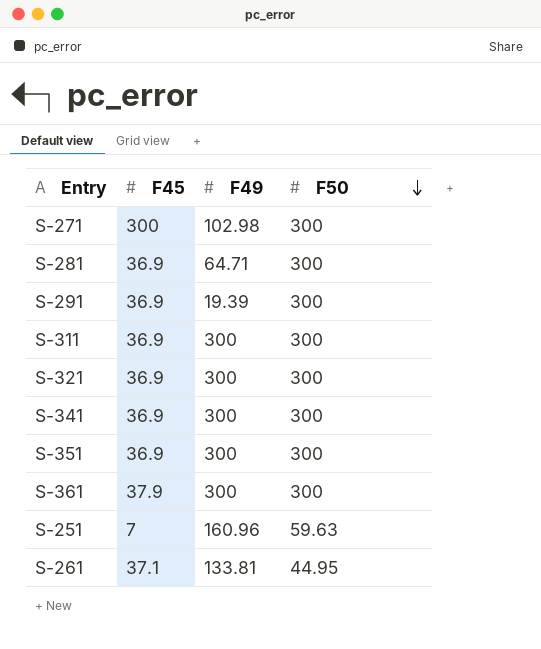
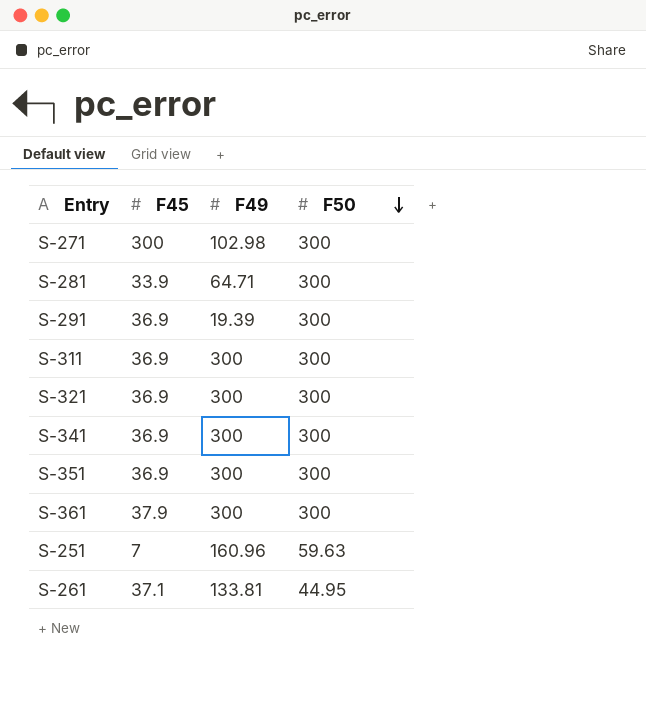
S-281 | F45: 36.9 -> 33.9

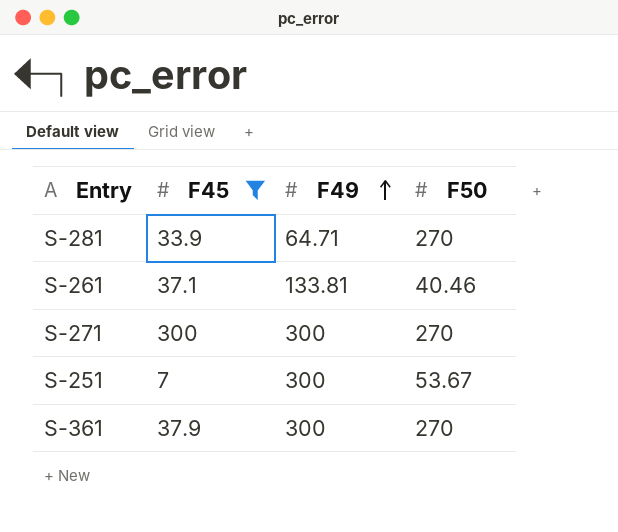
filter: none -> F45 != 36.9
row order: F50 descending -> F49 ascending
S-281 | F50: 300 -> 270
S-261 | F50: 44.95 -> 40.46
S-271 | F49: 102.98 -> 300
S-271 | F50: 300 -> 270
S-251 | F49: 160.96 -> 300
S-251 | F50: 59.63 -> 53.67
S-361 | F50: 300 -> 270

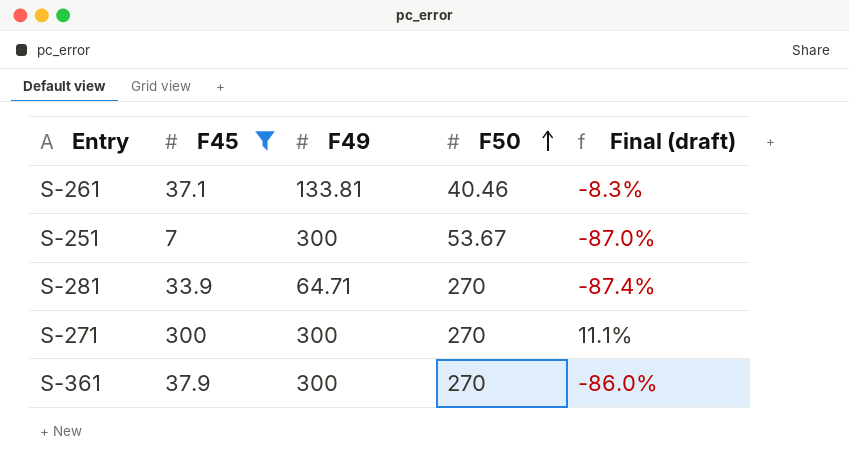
row order: F49 ascending -> F50 ascending
column Final (draft) | formula: none -> ([F45] - [F50]) / [F50]

